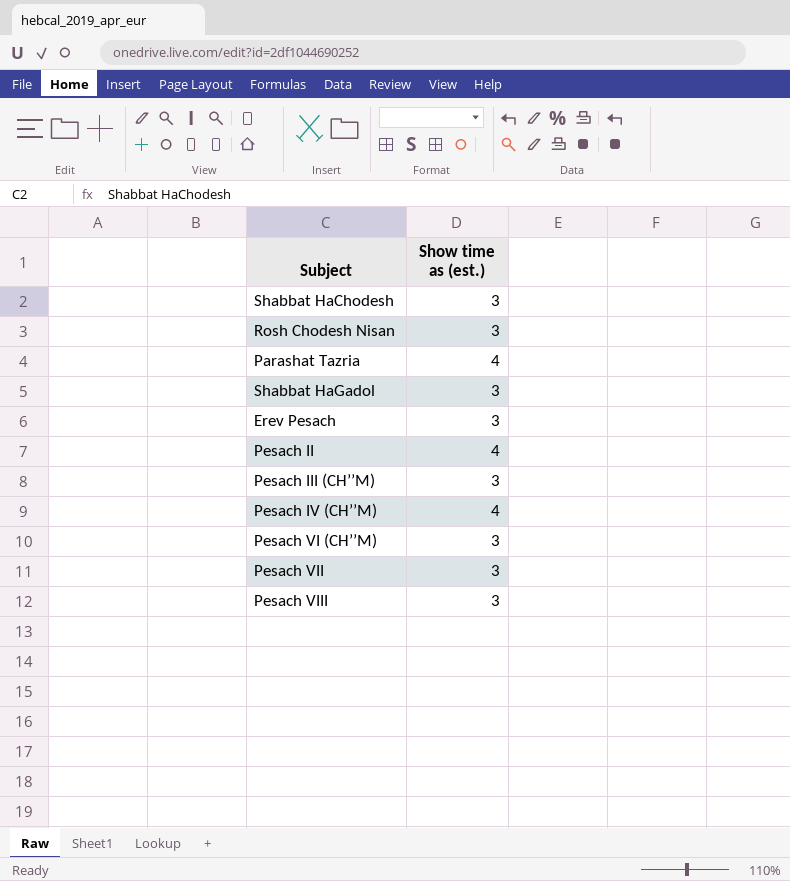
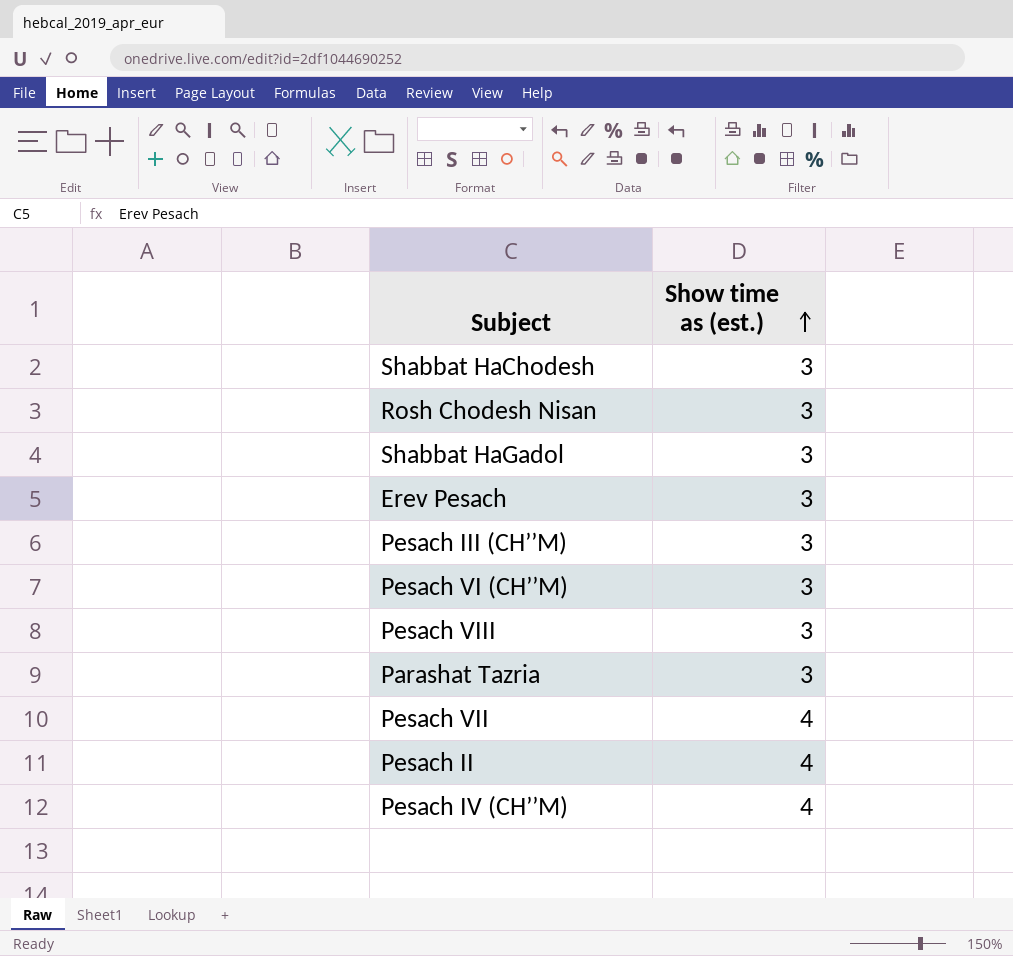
row order: none -> Show time as (est.) ascending
Parashat Tazria | Show time as (est.): 4 -> 3
Pesach VII | Show time as (est.): 3 -> 4

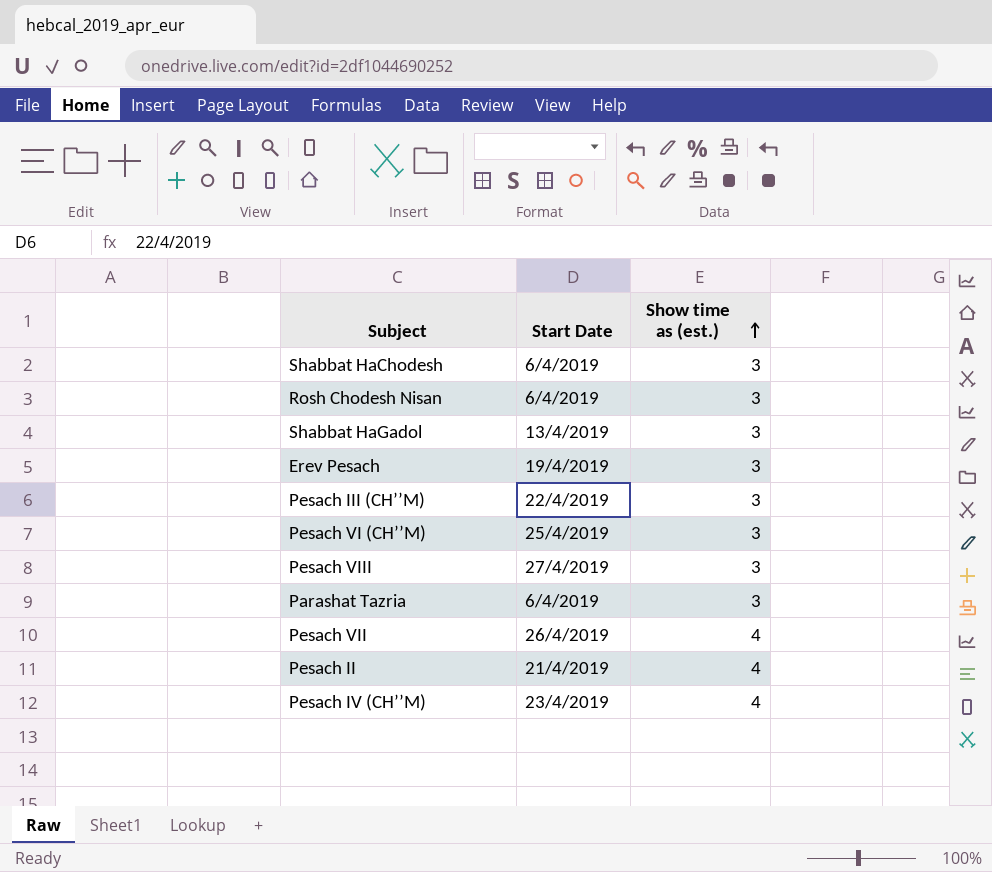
column Start Date | position: none -> 2

